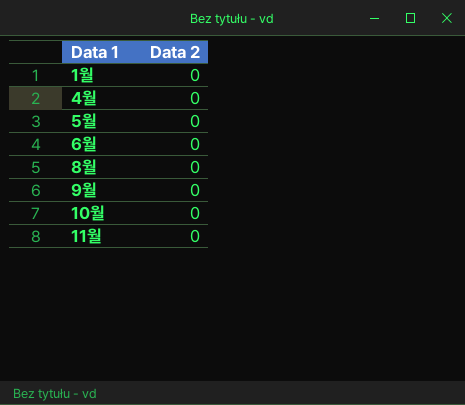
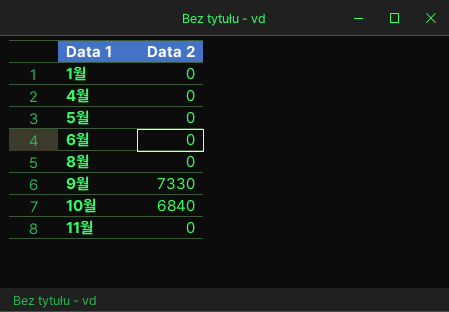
9월 | Data 2: 0 -> 7330
10월 | Data 2: 0 -> 6840

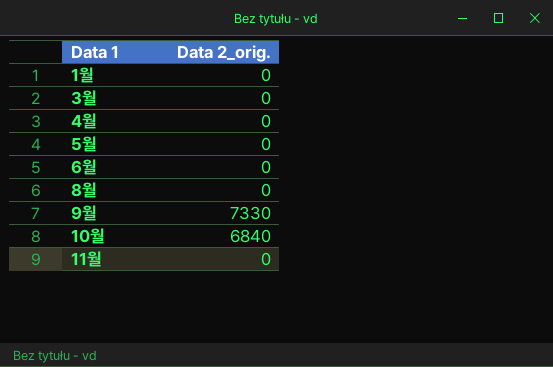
column name: Data 2 -> Data 2_orig.
row 3월: none -> 0

